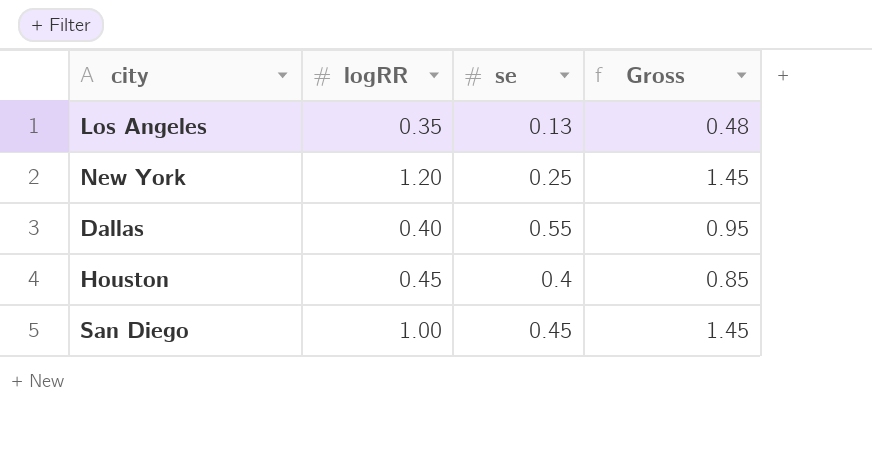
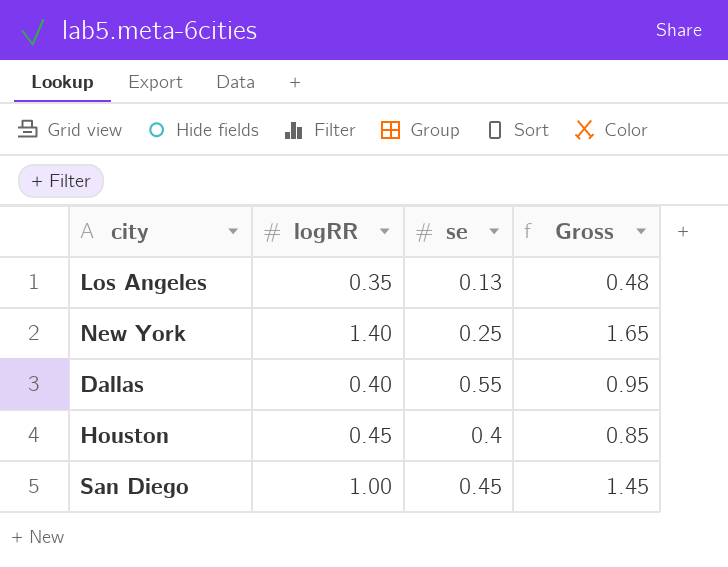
New York | logRR: 1.20 -> 1.40
New York | Gross: 1.45 -> 1.65

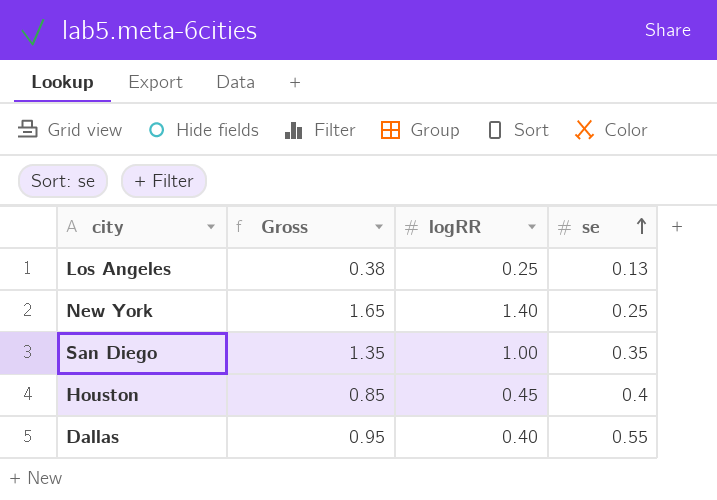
row order: none -> se ascending
column Gross | position: 4 -> 2
Los Angeles | Gross: 0.48 -> 0.38
Los Angeles | logRR: 0.35 -> 0.25
San Diego | Gross: 1.45 -> 1.35
San Diego | se: 0.45 -> 0.35

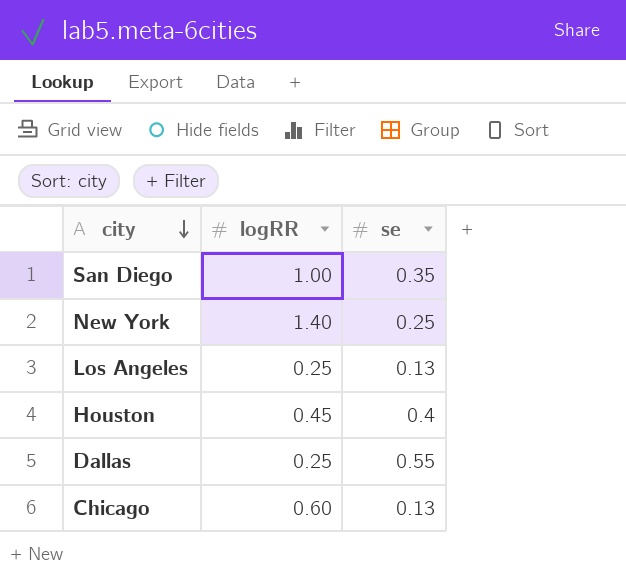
row order: se ascending -> city descending
column Gross | formula: [logRR] + [se] -> none
Dallas | logRR: 0.40 -> 0.25
row Chicago: none -> 0.60 | 0.13

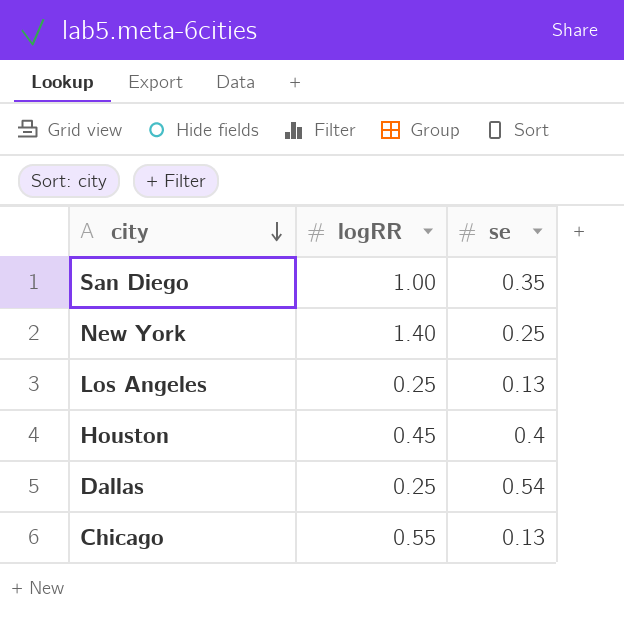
Dallas | se: 0.55 -> 0.54
Chicago | logRR: 0.60 -> 0.55

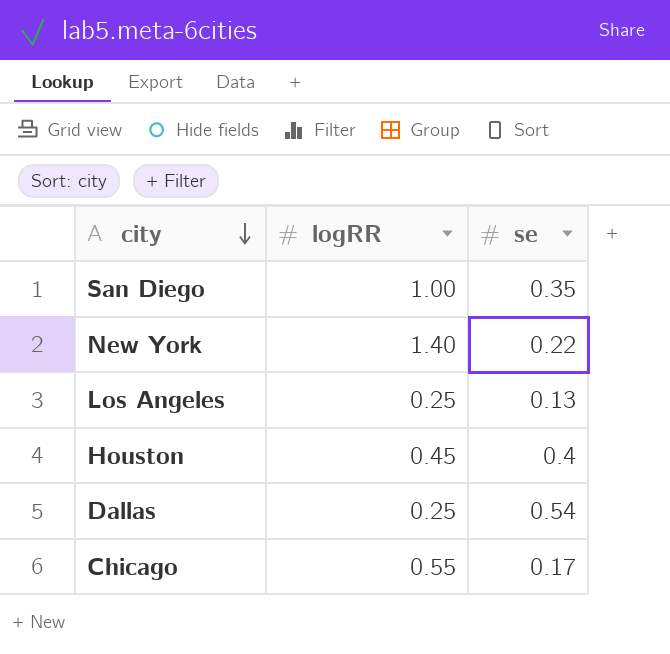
New York | se: 0.25 -> 0.22
Chicago | se: 0.13 -> 0.17

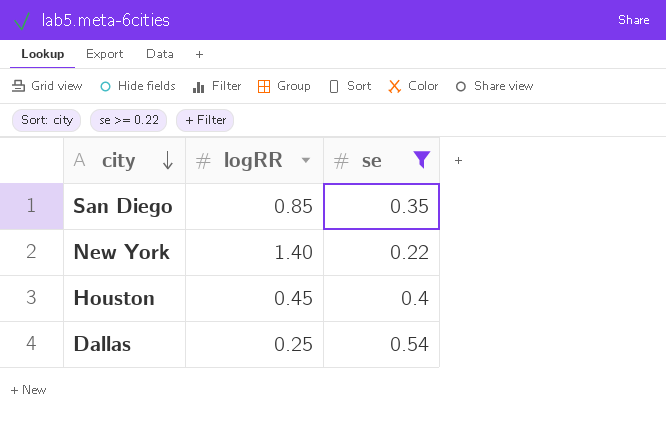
filter: none -> se >= 0.22
San Diego | logRR: 1.00 -> 0.85

